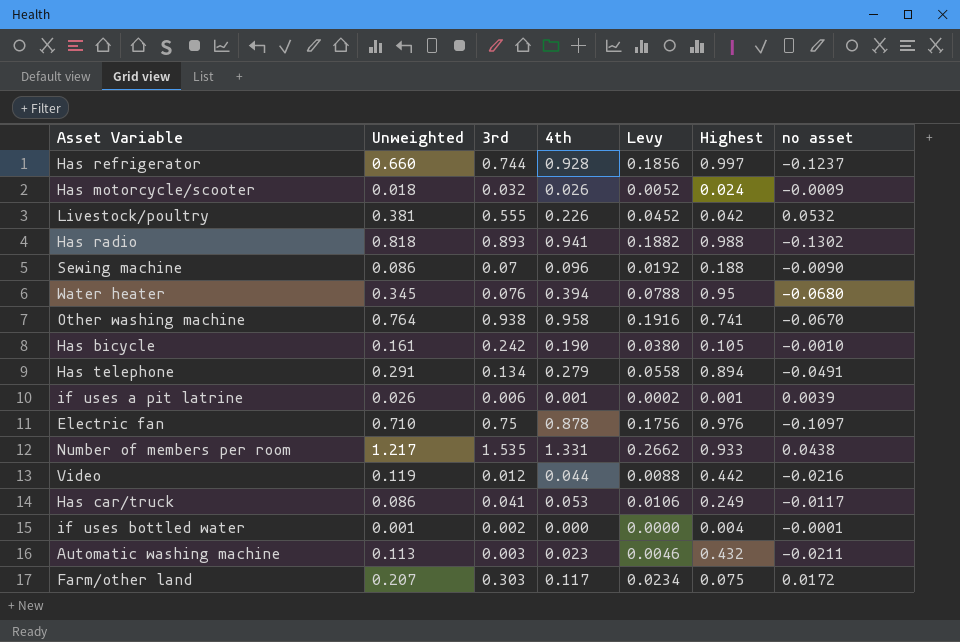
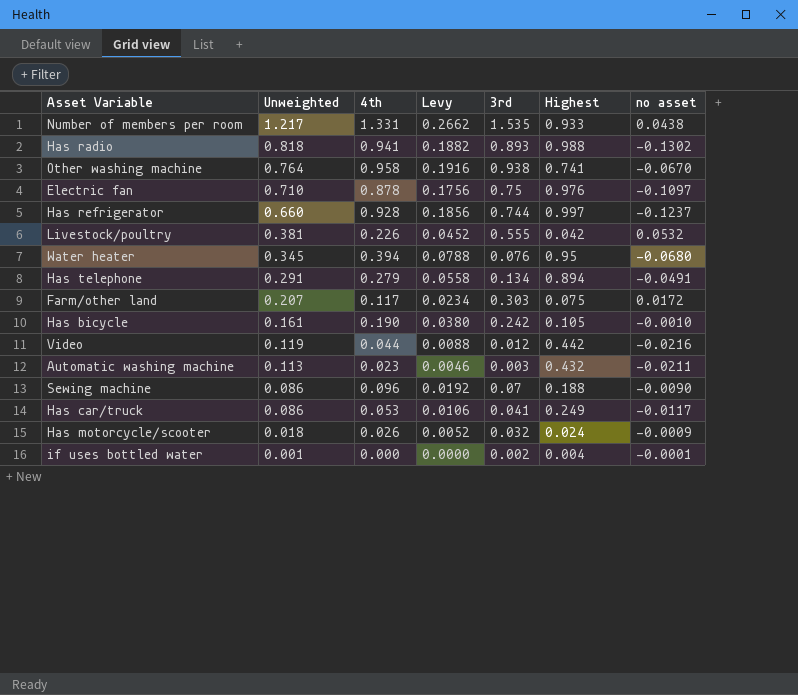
row order: none -> Unweighted descending
column 3rd | position: 3 -> 5
row if uses a pit latrine: 0.026 | 0.006 | 0.001 | 0.0002 | 0.001 | 0.0039 -> none

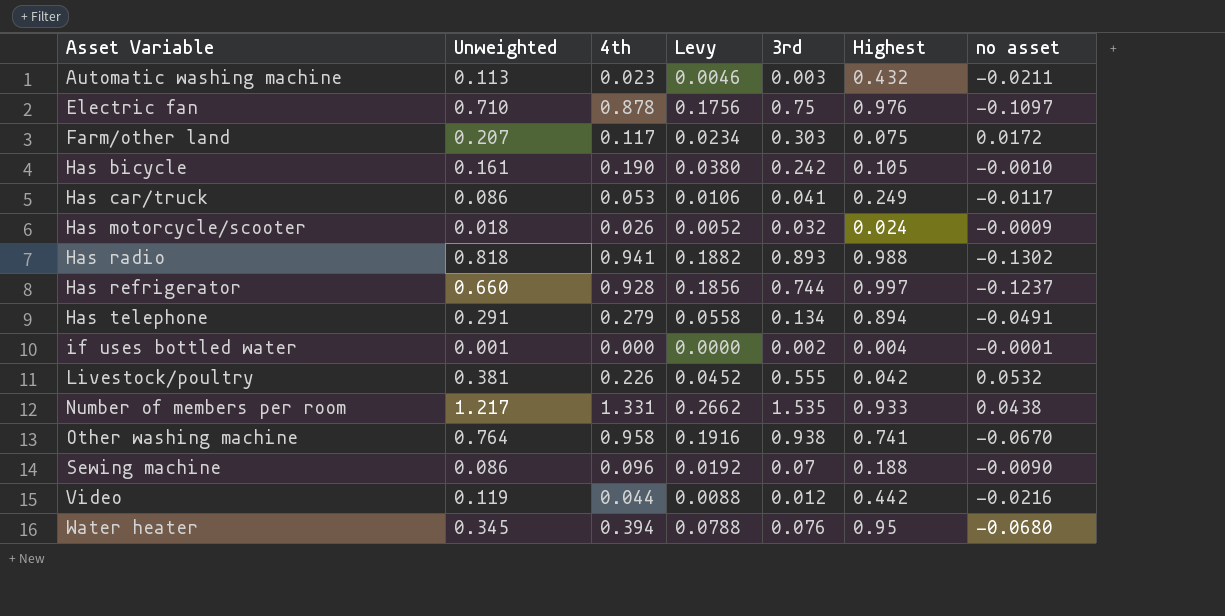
row order: Unweighted descending -> Asset Variable ascending

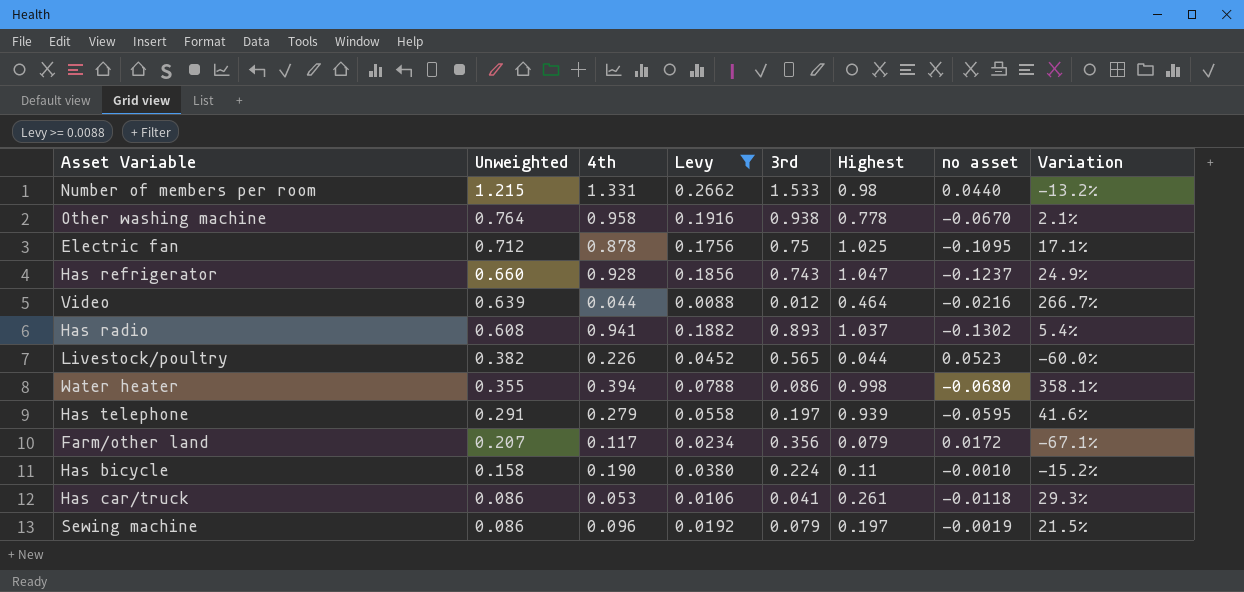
filter: none -> Levy >= 0.0088
row order: Asset Variable ascending -> Unweighted descending
column Variation | formula: none -> ([4th] - [3rd]) / [3rd]
Number of members per room | Unweighted: 1.217 -> 1.215
Number of members per room | 3rd: 1.535 -> 1.533
Number of members per room | Highest: 0.933 -> 0.98
Number of members per room | no asset: 0.0438 -> 0.0440
Other washing machine | Highest: 0.741 -> 0.778
Electric fan | Unweighted: 0.710 -> 0.712
Electric fan | Highest: 0.976 -> 1.025
Electric fan | no asset: -0.1097 -> -0.1095
Has refrigerator | 3rd: 0.744 -> 0.743
Has refrigerator | Highest: 0.997 -> 1.047
Video | Unweighted: 0.119 -> 0.639
Video | Highest: 0.442 -> 0.464
Has radio | Unweighted: 0.818 -> 0.608
Has radio | Highest: 0.988 -> 1.037
Livestock/poultry | Unweighted: 0.381 -> 0.382
Livestock/poultry | 3rd: 0.555 -> 0.565
Livestock/poultry | Highest: 0.042 -> 0.044
Livestock/poultry | no asset: 0.0532 -> 0.0523
Water heater | Unweighted: 0.345 -> 0.355
Water heater | 3rd: 0.076 -> 0.086
Water heater | Highest: 0.95 -> 0.998
Has telephone | 3rd: 0.134 -> 0.197
Has telephone | Highest: 0.894 -> 0.939
Has telephone | no asset: -0.0491 -> -0.0595
Farm/other land | 3rd: 0.303 -> 0.356
Farm/other land | Highest: 0.075 -> 0.079
Has bicycle | Unweighted: 0.161 -> 0.158
Has bicycle | 3rd: 0.242 -> 0.224
Has bicycle | Highest: 0.105 -> 0.11
Has car/truck | Highest: 0.249 -> 0.261
Has car/truck | no asset: -0.0117 -> -0.0118
Sewing machine | 3rd: 0.07 -> 0.079
Sewing machine | Highest: 0.188 -> 0.197
Sewing machine | no asset: -0.0090 -> -0.0019

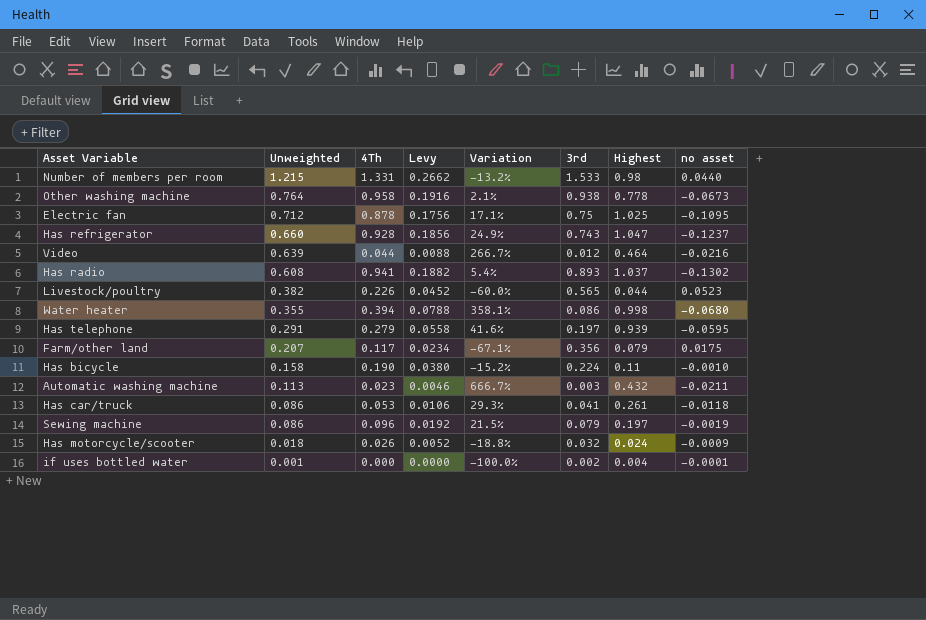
filter: Levy >= 0.0088 -> none
column name: 4th -> 4Th
column Variation | position: 8 -> 5
Other washing machine | no asset: -0.0670 -> -0.0673
Farm/other land | no asset: 0.0172 -> 0.0175

